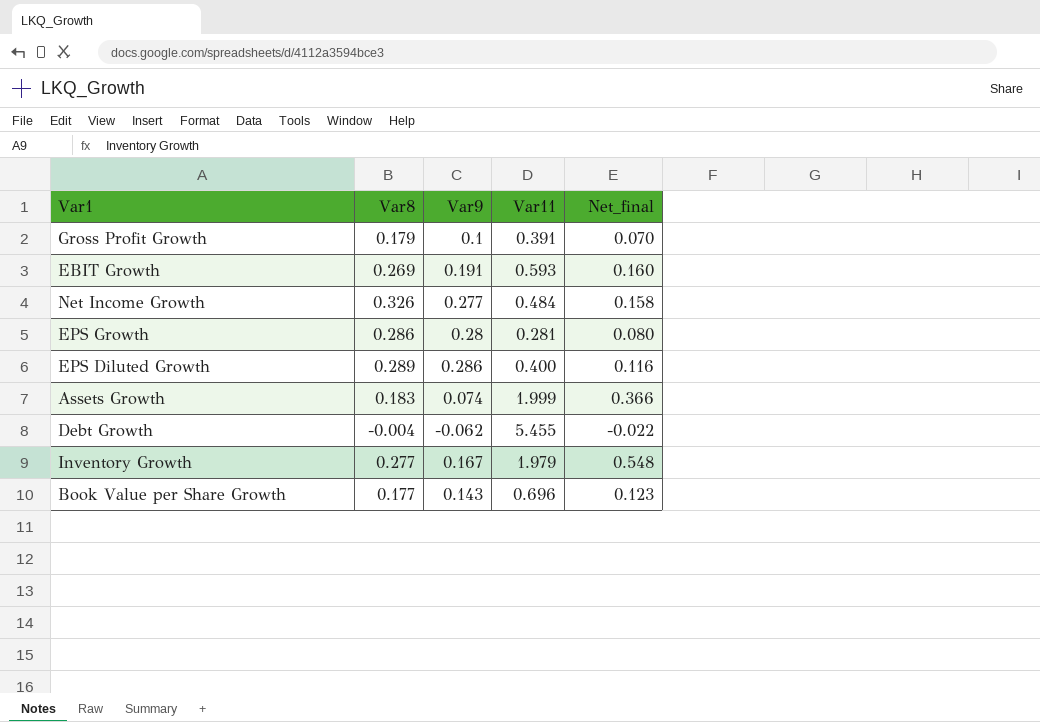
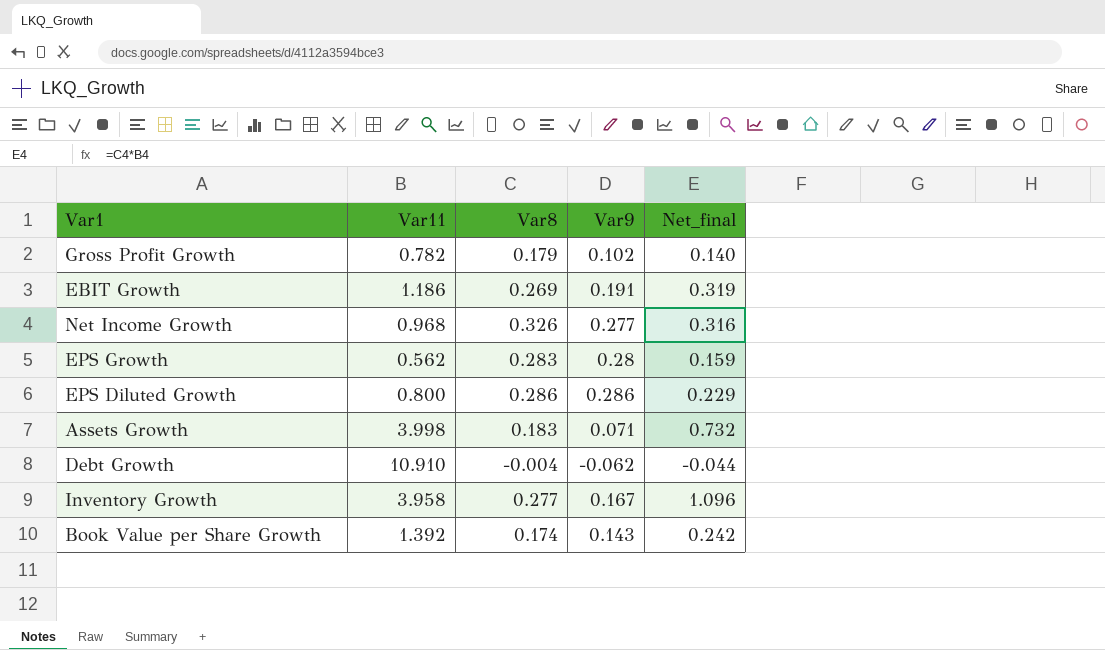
column Var11 | position: 4 -> 2
Gross Profit Growth | Var11: 0.391 -> 0.782
Gross Profit Growth | Var9: 0.1 -> 0.102
Gross Profit Growth | Net_final: 0.070 -> 0.140
EBIT Growth | Var11: 0.593 -> 1.186
EBIT Growth | Net_final: 0.160 -> 0.319
Net Income Growth | Var11: 0.484 -> 0.968
Net Income Growth | Net_final: 0.158 -> 0.316
EPS Growth | Var11: 0.281 -> 0.562
EPS Growth | Var8: 0.286 -> 0.283
EPS Growth | Net_final: 0.080 -> 0.159
EPS Diluted Growth | Var11: 0.400 -> 0.800
EPS Diluted Growth | Var8: 0.289 -> 0.286
EPS Diluted Growth | Net_final: 0.116 -> 0.229
Assets Growth | Var11: 1.999 -> 3.998
Assets Growth | Var9: 0.074 -> 0.071
Assets Growth | Net_final: 0.366 -> 0.732
Debt Growth | Var11: 5.455 -> 10.910
Debt Growth | Net_final: -0.022 -> -0.044
Inventory Growth | Var11: 1.979 -> 3.958
Inventory Growth | Net_final: 0.548 -> 1.096
Book Value per Share Growth | Var11: 0.696 -> 1.392
Book Value per Share Growth | Var8: 0.177 -> 0.174
Book Value per Share Growth | Net_final: 0.123 -> 0.242

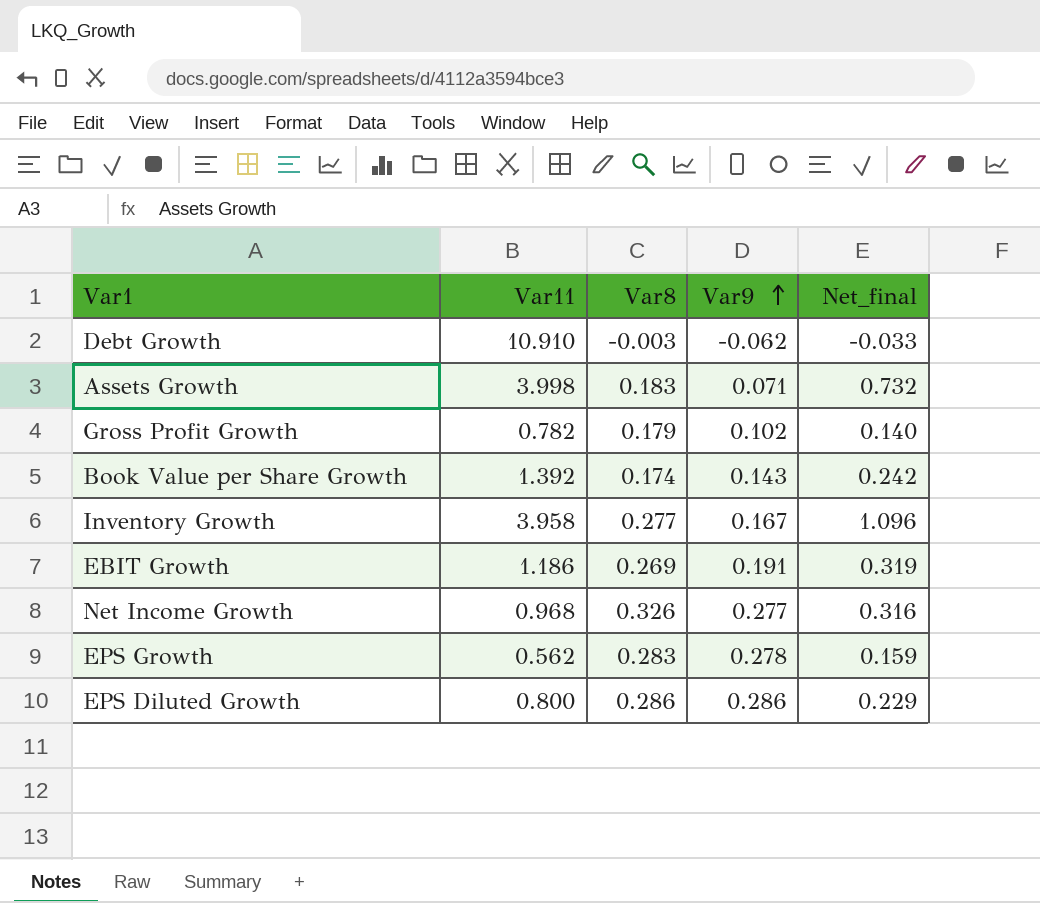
row order: none -> Var9 ascending
Debt Growth | Var8: -0.004 -> -0.003
Debt Growth | Net_final: -0.044 -> -0.033
EPS Growth | Var9: 0.28 -> 0.278

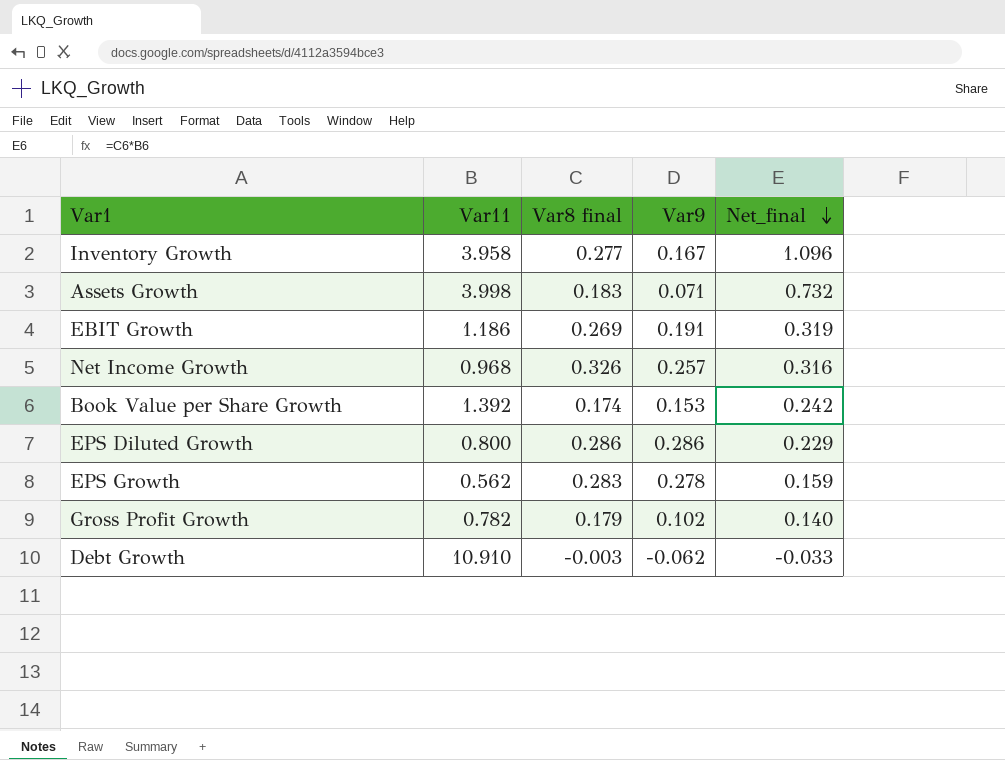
row order: Var9 ascending -> Net_final descending
column name: Var8 -> Var8 final
Net Income Growth | Var9: 0.277 -> 0.257
Book Value per Share Growth | Var9: 0.143 -> 0.153

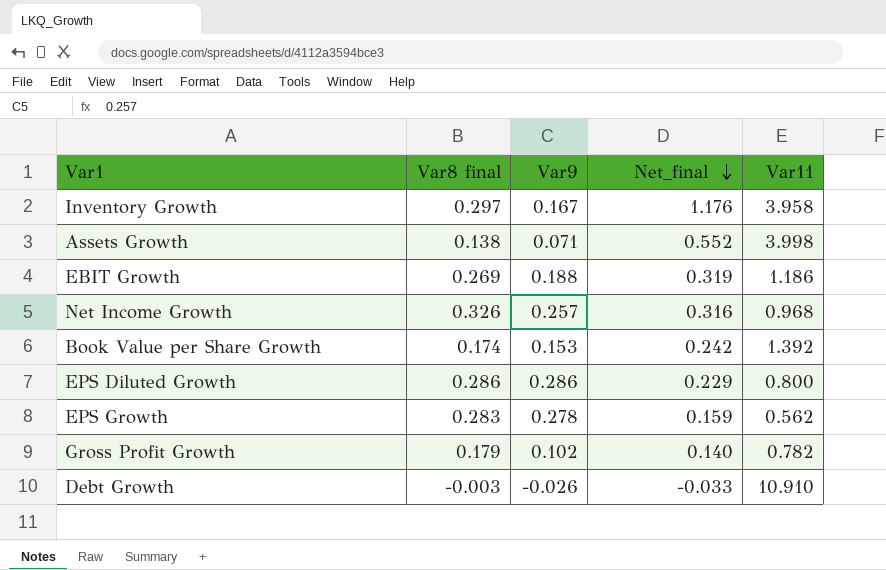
column Var11 | position: 2 -> 5
Inventory Growth | Var8 final: 0.277 -> 0.297
Inventory Growth | Net_final: 1.096 -> 1.176
Assets Growth | Var8 final: 0.183 -> 0.138
Assets Growth | Net_final: 0.732 -> 0.552
EBIT Growth | Var9: 0.191 -> 0.188
Debt Growth | Var9: -0.062 -> -0.026

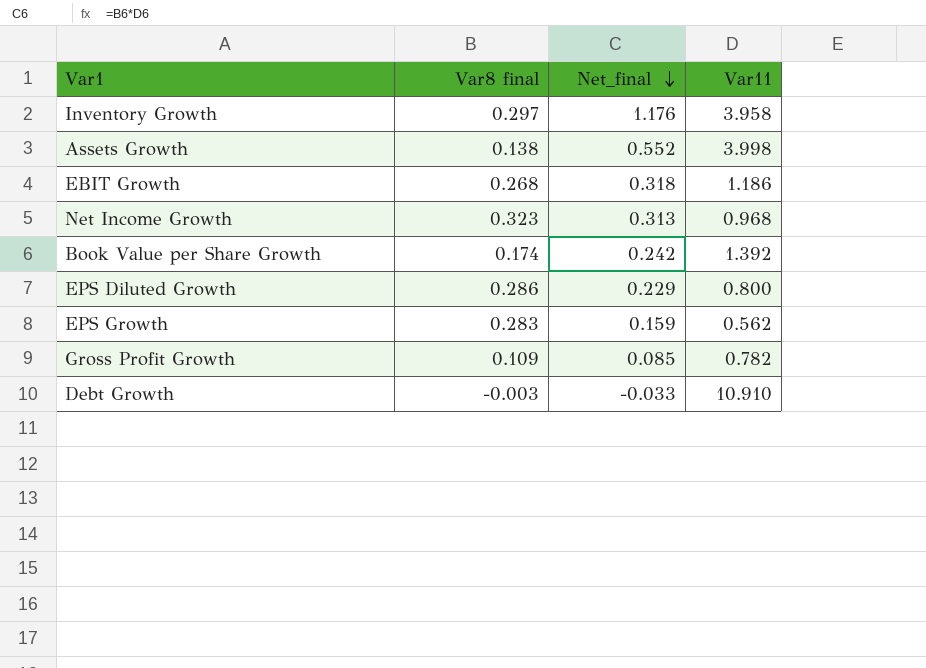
column Var9 | position: 3 -> none
EBIT Growth | Var8 final: 0.269 -> 0.268
EBIT Growth | Net_final: 0.319 -> 0.318
Net Income Growth | Var8 final: 0.326 -> 0.323
Net Income Growth | Net_final: 0.316 -> 0.313
Gross Profit Growth | Var8 final: 0.179 -> 0.109
Gross Profit Growth | Net_final: 0.140 -> 0.085

